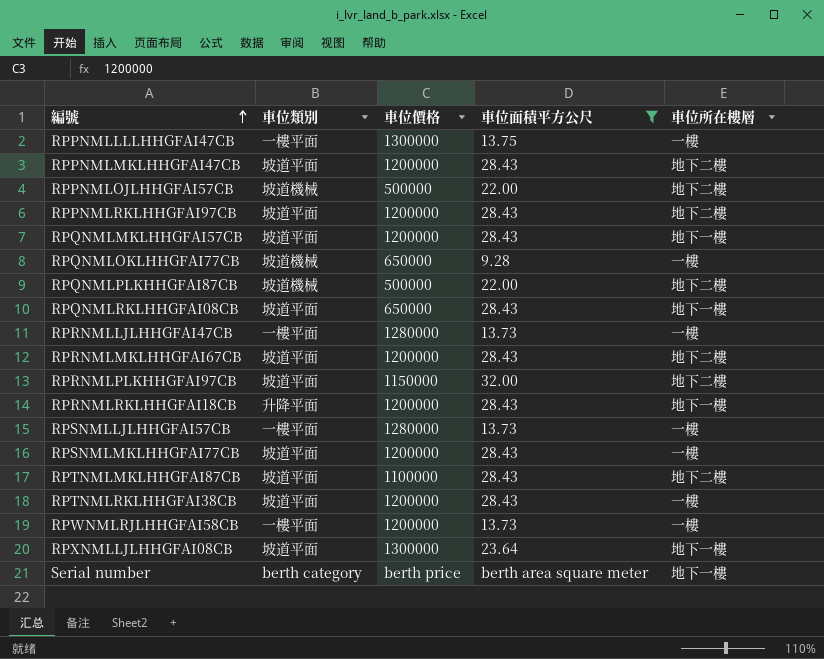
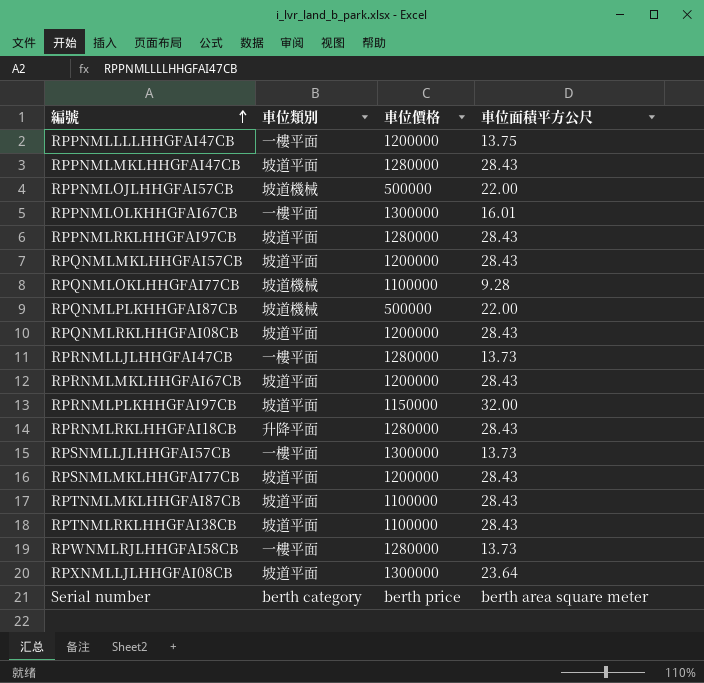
filter: 車位面積平方公尺 != 16.01 -> none
column 車位所在樓層 | position: 5 -> none
RPPNMLLLLHHGFAI47CB | 車位價格: 1300000 -> 1200000
RPPNMLMKLHHGFAI47CB | 車位價格: 1200000 -> 1280000
RPPNMLRKLHHGFAI97CB | 車位價格: 1200000 -> 1280000
RPQNMLOKLHHGFAI77CB | 車位價格: 650000 -> 1100000
RPQNMLRKLHHGFAI08CB | 車位價格: 650000 -> 1200000
RPRNMLRKLHHGFAI18CB | 車位價格: 1200000 -> 1280000
RPSNMLLJLHHGFAI57CB | 車位價格: 1280000 -> 1300000
RPTNMLRKLHHGFAI38CB | 車位價格: 1200000 -> 1100000
RPWNMLRJLHHGFAI58CB | 車位價格: 1200000 -> 1280000

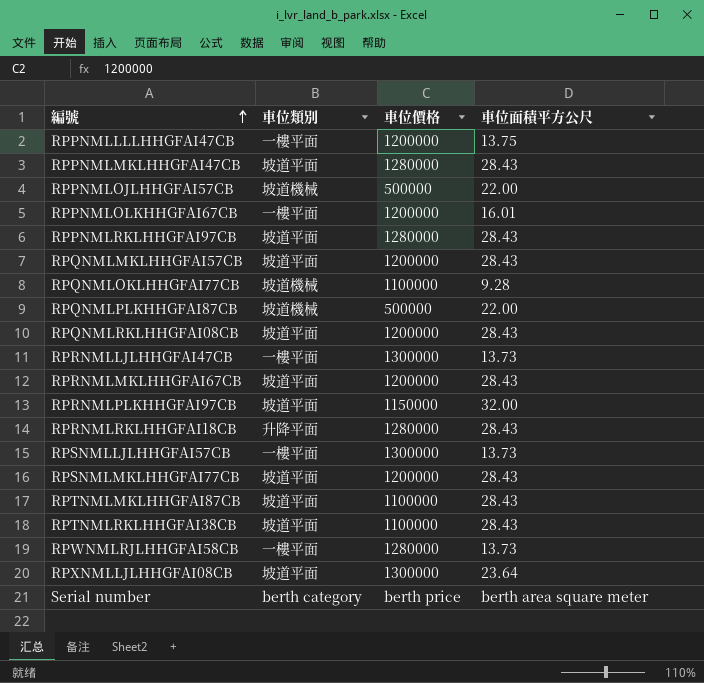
RPPNMLOLKHHGFAI67CB | 車位價格: 1300000 -> 1200000
RPRNMLLJLHHGFAI47CB | 車位價格: 1280000 -> 1300000

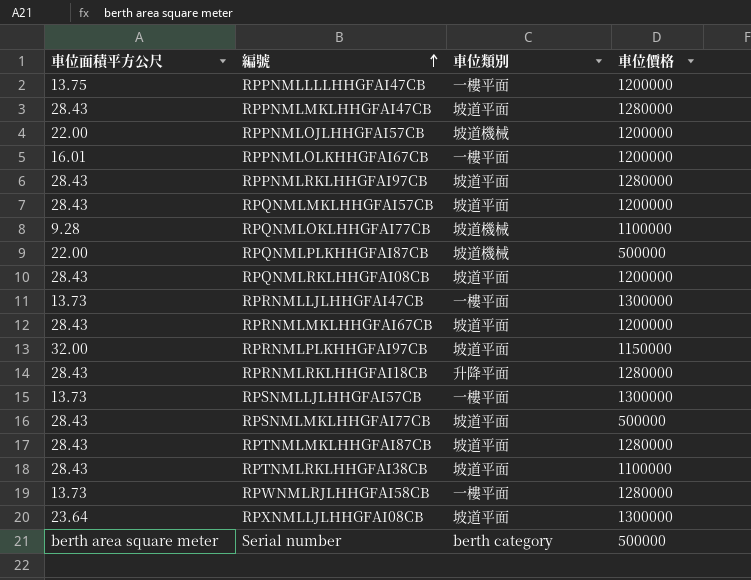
column 車位面積平方公尺 | position: 4 -> 1
RPPNMLOJLHHGFAI57CB | 車位價格: 500000 -> 1200000
RPSNMLMKLHHGFAI77CB | 車位價格: 1200000 -> 500000
RPTNMLMKLHHGFAI87CB | 車位價格: 1100000 -> 1280000
Serial number | 車位價格: berth price -> 500000

